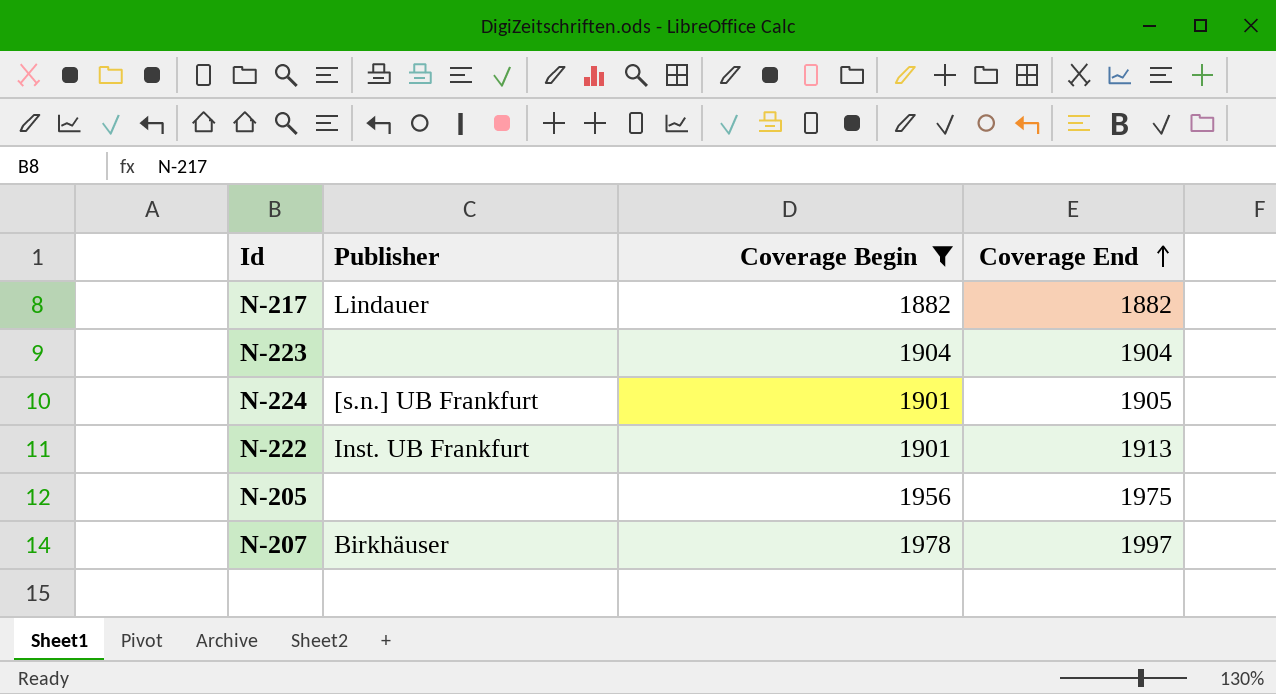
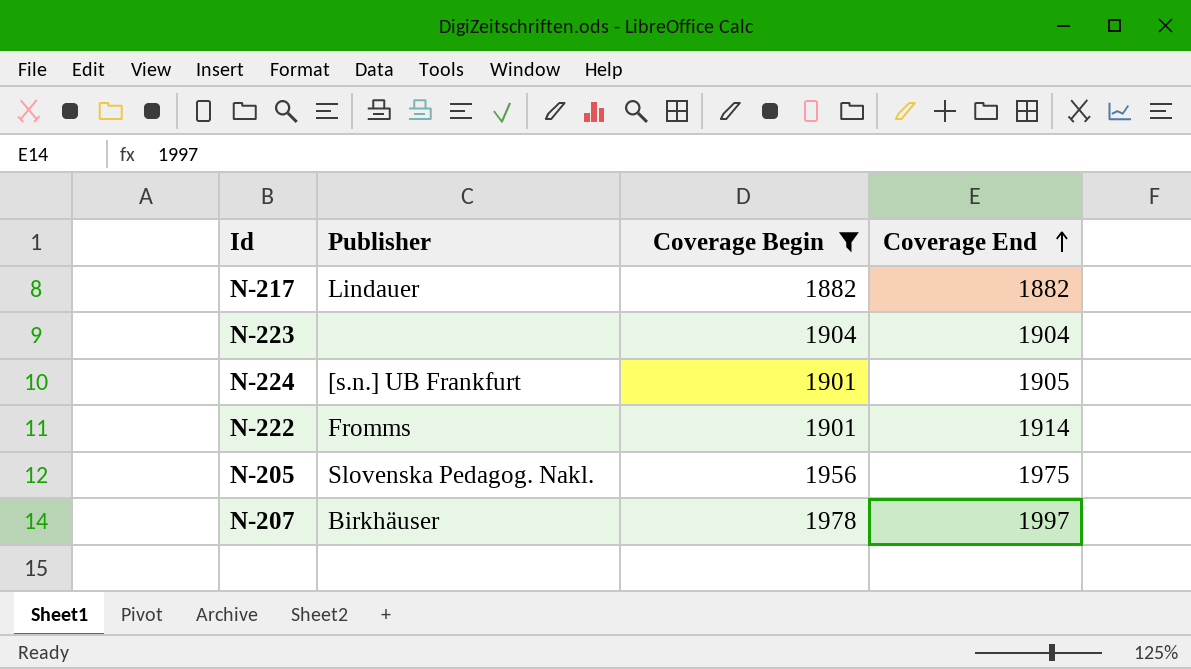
N-222 | Publisher: Inst. UB Frankfurt -> Fromms
N-222 | Coverage End: 1913 -> 1914
N-205 | Publisher: none -> Slovenska Pedagog. Nakl.

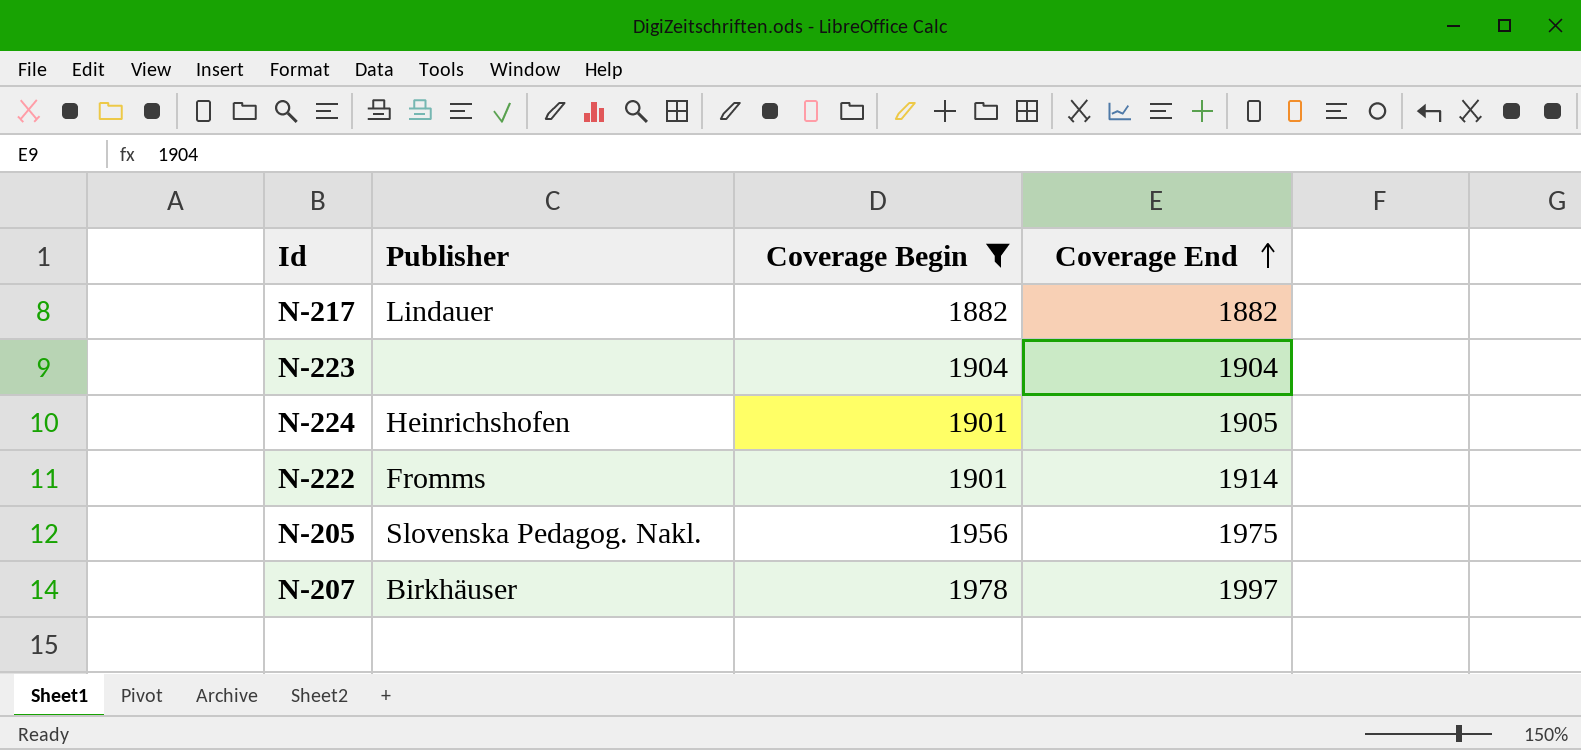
N-224 | Publisher: [s.n.] UB Frankfurt -> Heinrichshofen

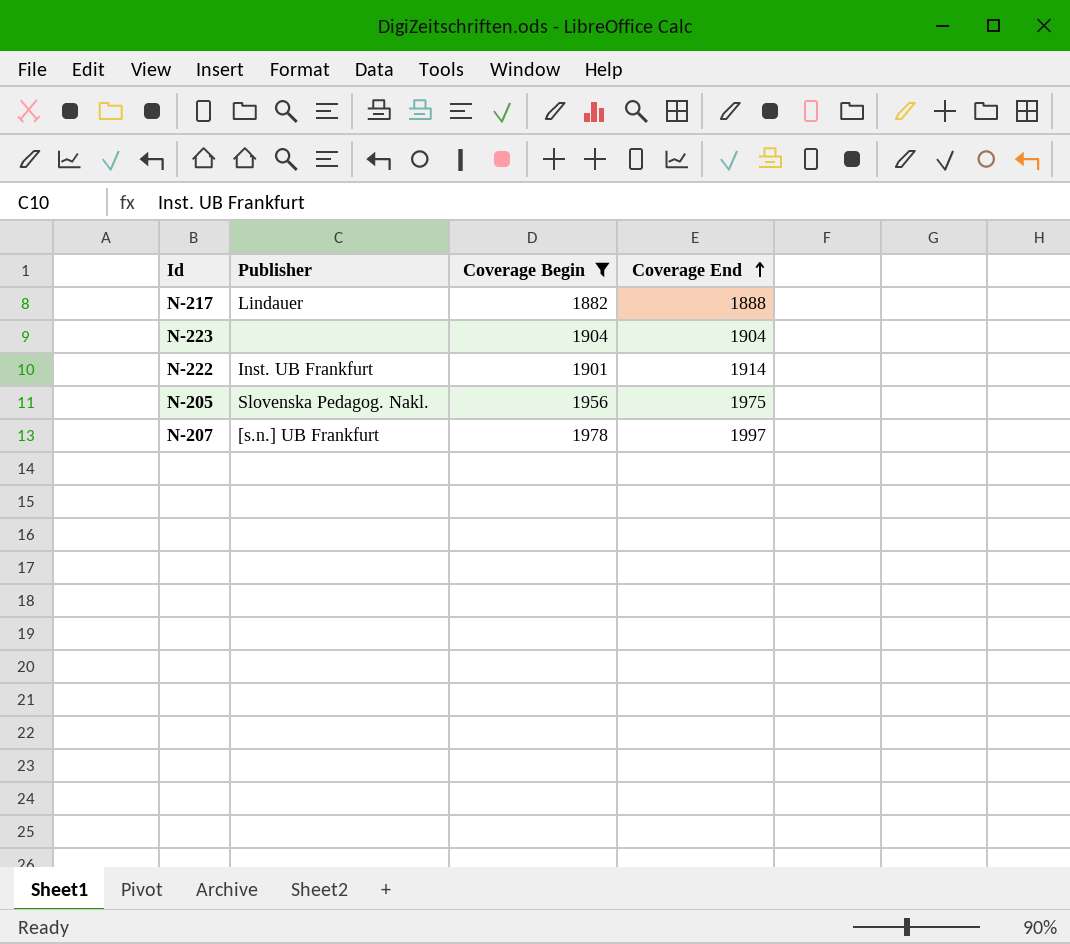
row N-224: Heinrichshofen | 1901 | 1905 -> none
N-217 | Coverage End: 1882 -> 1888
N-222 | Publisher: Fromms -> Inst. UB Frankfurt
N-207 | Publisher: Birkhäuser -> [s.n.] UB Frankfurt

